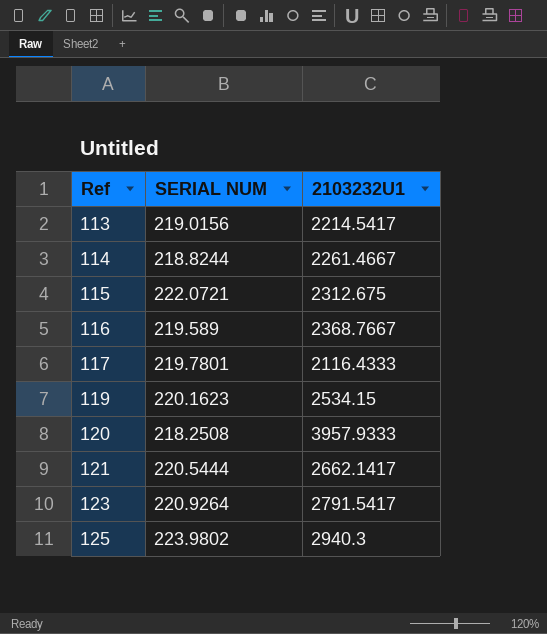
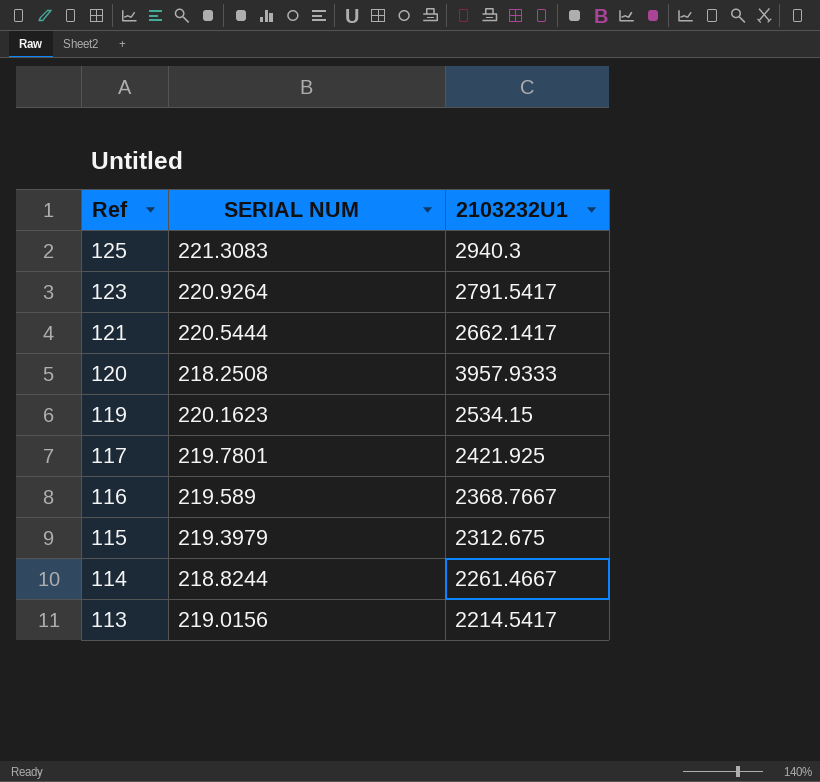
row order: Ref ascending -> Ref descending
125 | SERIAL NUM: 223.9802 -> 221.3083
117 | 2103232U1: 2116.4333 -> 2421.925
115 | SERIAL NUM: 222.0721 -> 219.3979

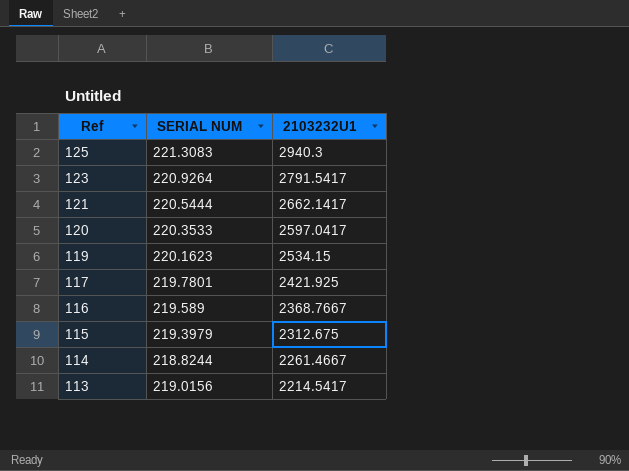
120 | SERIAL NUM: 218.2508 -> 220.3533
120 | 2103232U1: 3957.9333 -> 2597.0417

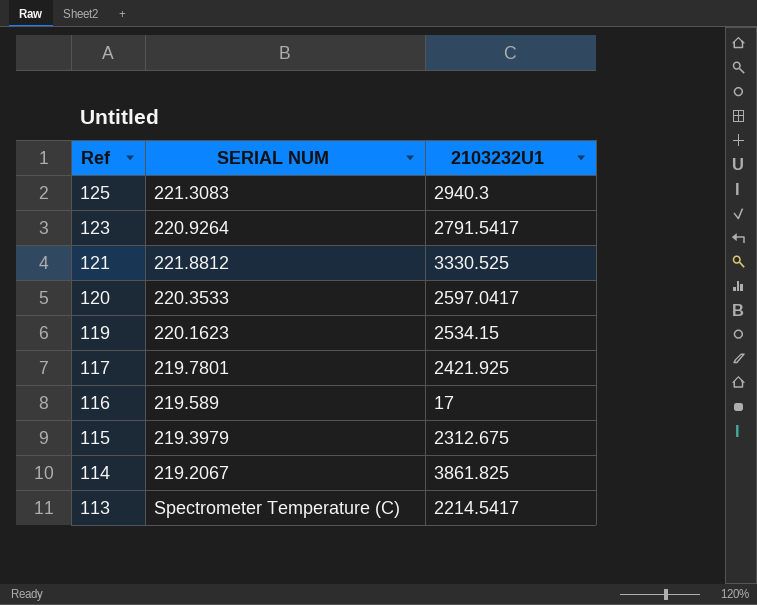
121 | SERIAL NUM: 220.5444 -> 221.8812
121 | 2103232U1: 2662.1417 -> 3330.525
116 | 2103232U1: 2368.7667 -> 17
114 | SERIAL NUM: 218.8244 -> 219.2067
114 | 2103232U1: 2261.4667 -> 3861.825
113 | SERIAL NUM: 219.0156 -> Spectrometer Temperature (C)

